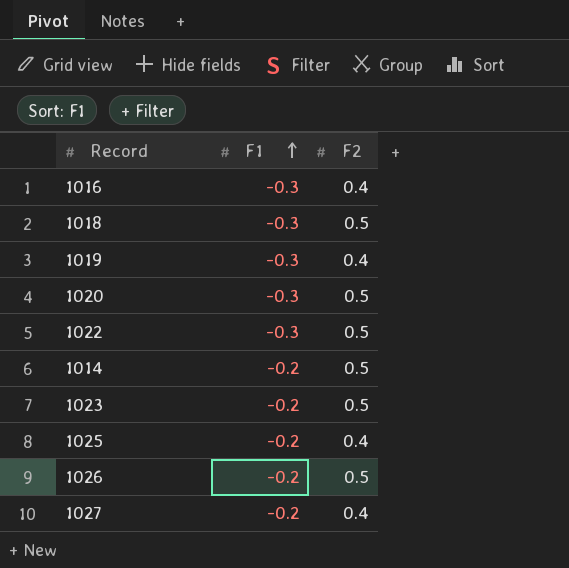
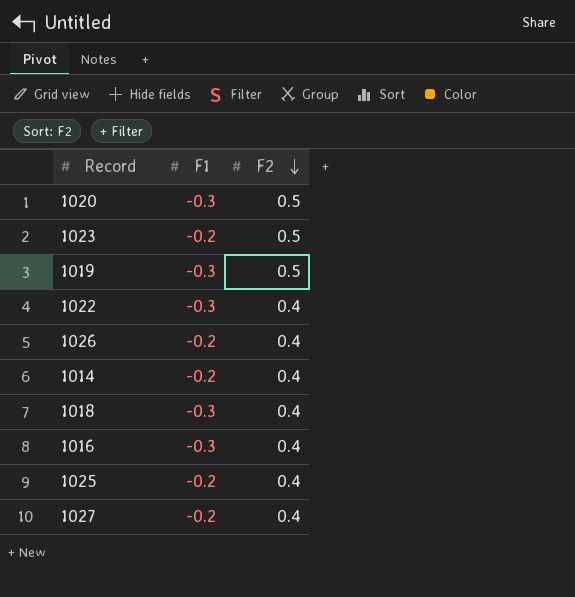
row order: F1 ascending -> F2 descending
1019 | F2: 0.4 -> 0.5
1022 | F2: 0.5 -> 0.4
1026 | F2: 0.5 -> 0.4
1014 | F2: 0.5 -> 0.4
1018 | F2: 0.5 -> 0.4

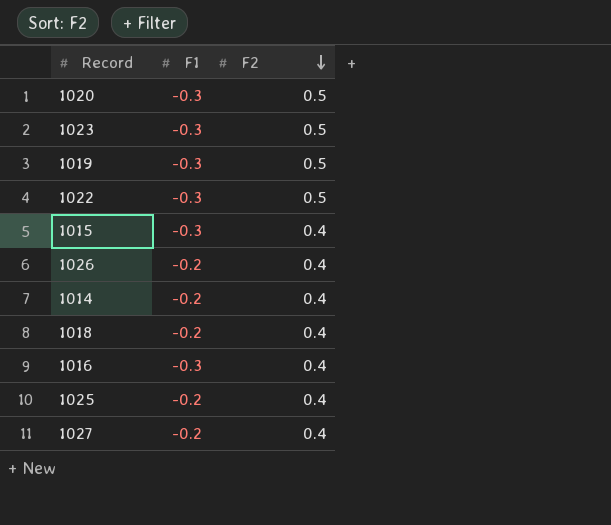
1023 | F1: -0.2 -> -0.3
1022 | F2: 0.4 -> 0.5
row 1015: none -> -0.3 | 0.4
1018 | F1: -0.3 -> -0.2

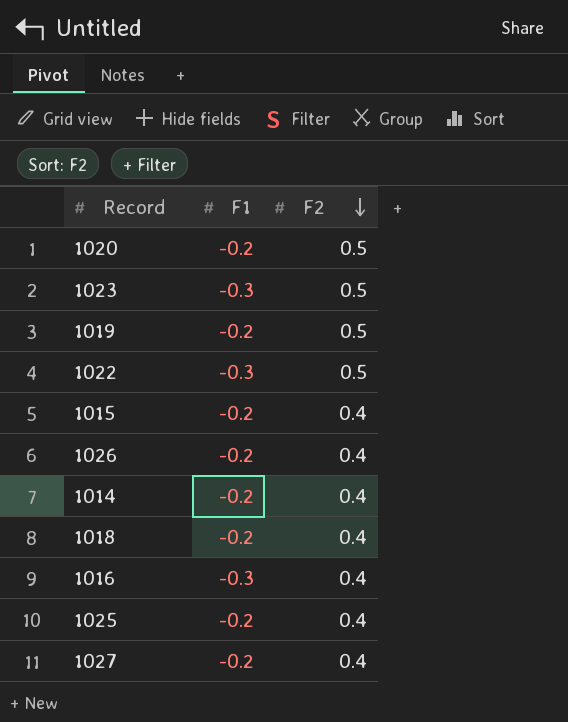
1020 | F1: -0.3 -> -0.2
1019 | F1: -0.3 -> -0.2
1015 | F1: -0.3 -> -0.2

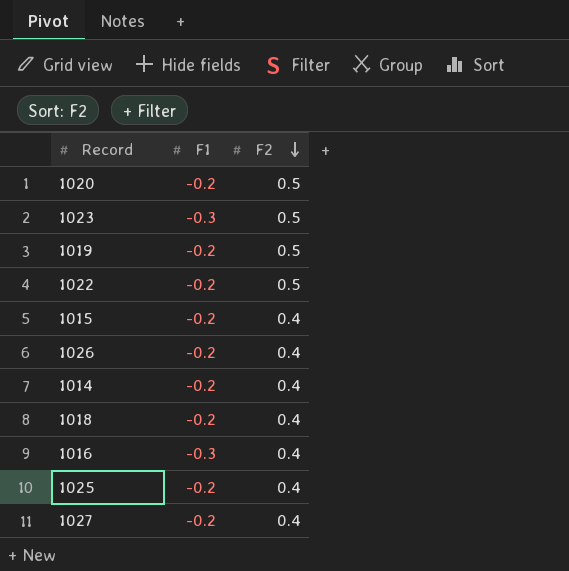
1022 | F1: -0.3 -> -0.2

